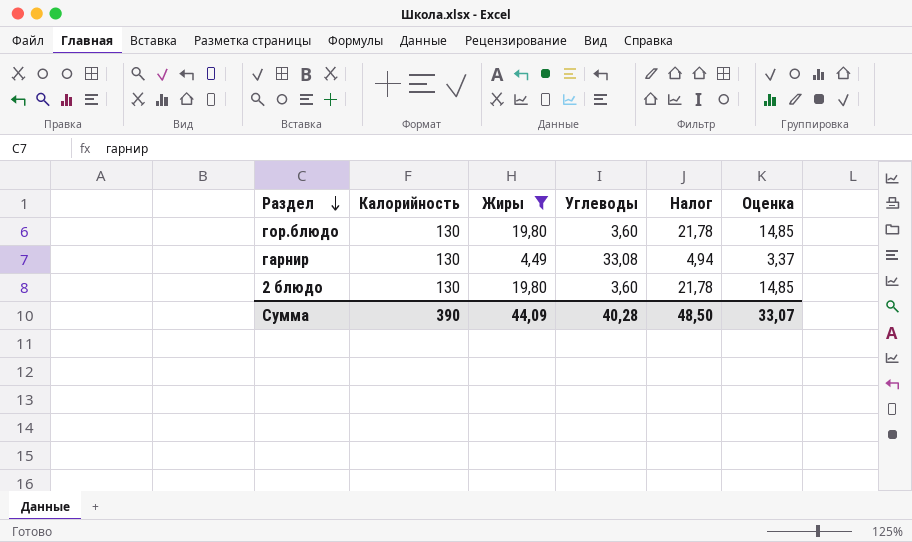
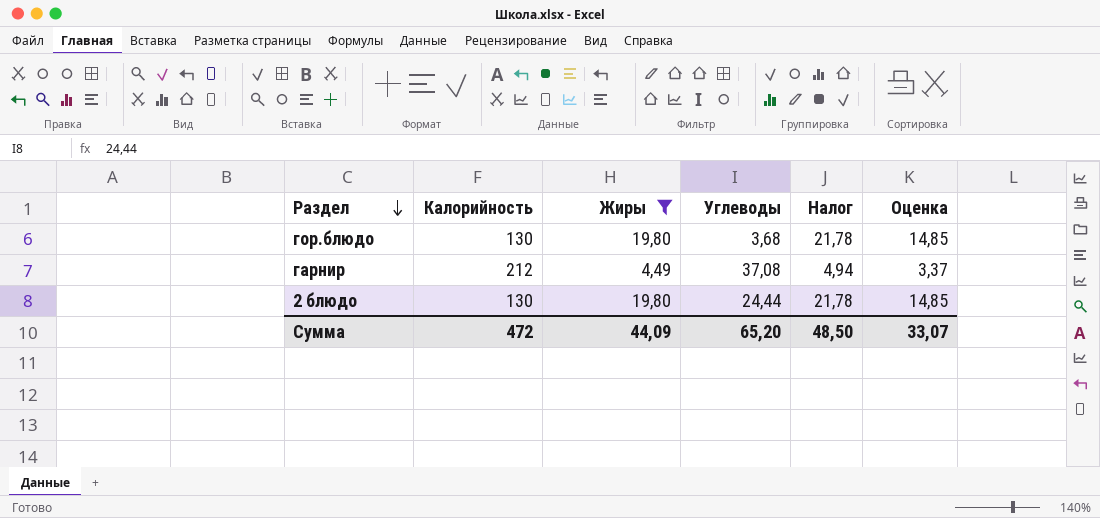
гор.блюдо | Углеводы: 3,60 -> 3,68
гарнир | Калорийность: 130 -> 212
гарнир | Углеводы: 33,08 -> 37,08
2 блюдо | Углеводы: 3,60 -> 24,44
Сумма | Калорийность: 390 -> 472
Сумма | Углеводы: 40,28 -> 65,20

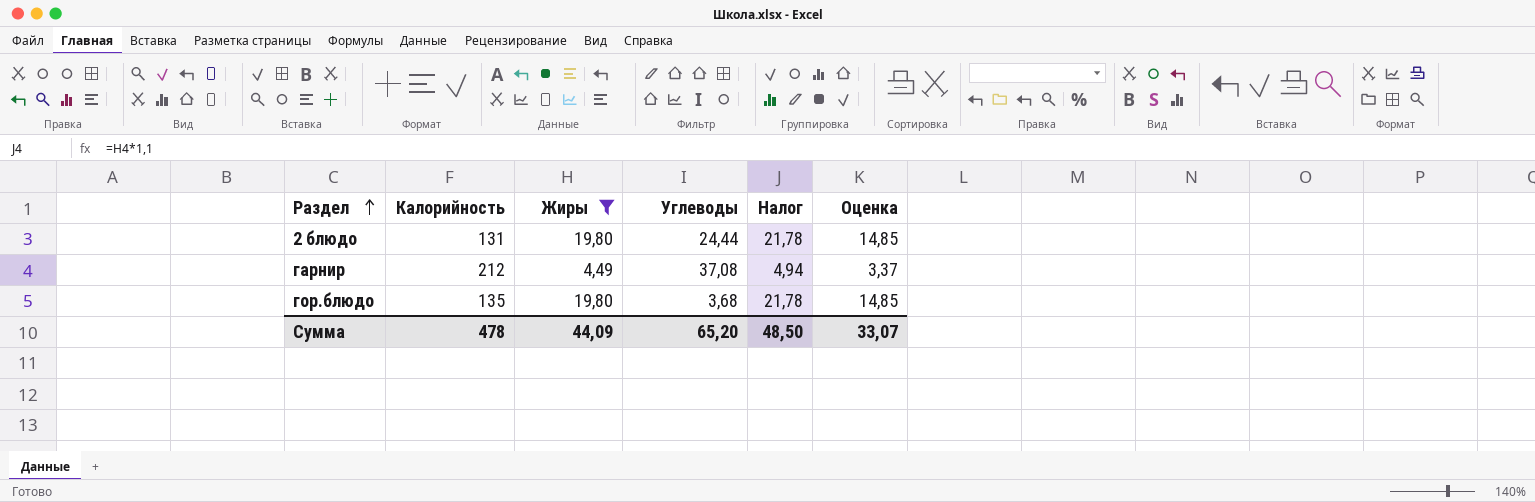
row order: Раздел descending -> Раздел ascending
2 блюдо | Калорийность: 130 -> 131
гор.блюдо | Калорийность: 130 -> 135
Сумма | Калорийность: 472 -> 478

